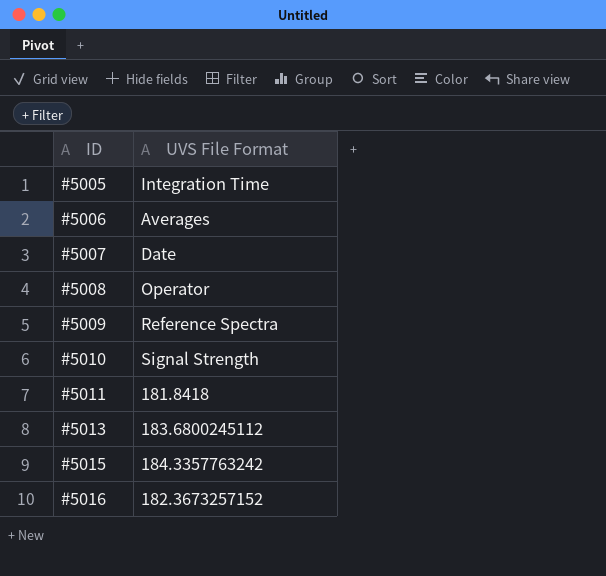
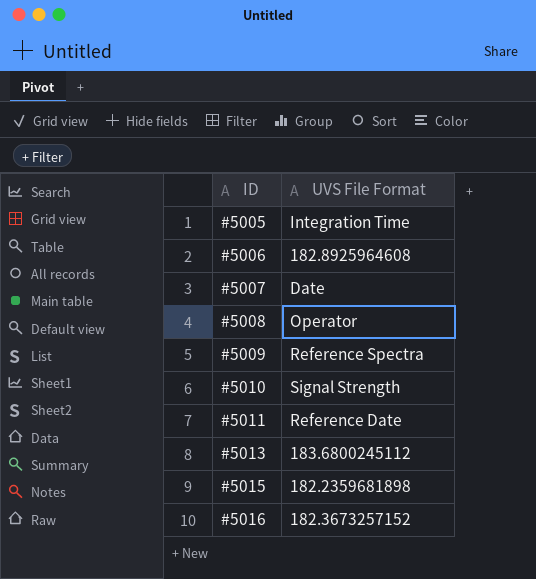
#5006 | UVS File Format: Averages -> 182.8925964608
#5011 | UVS File Format: 181.8418 -> Reference Date
#5015 | UVS File Format: 184.3357763242 -> 182.2359681898

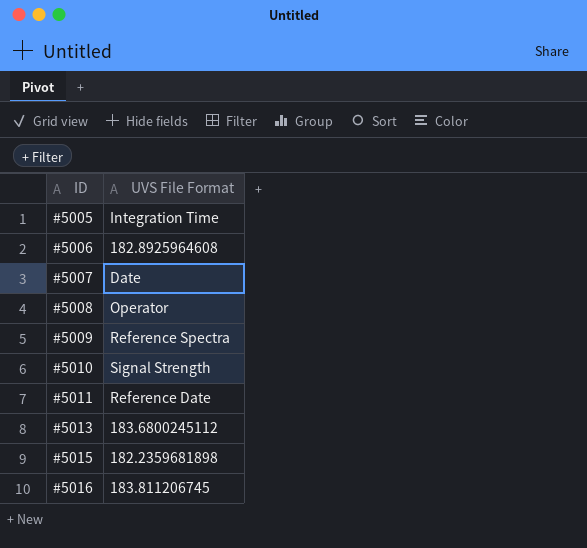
#5016 | UVS File Format: 182.3673257152 -> 183.811206745

